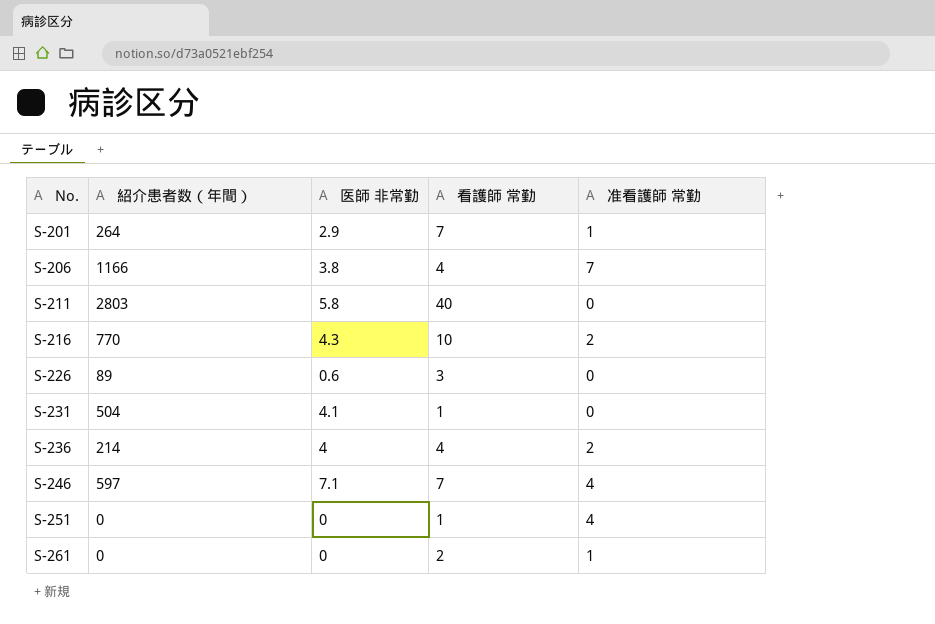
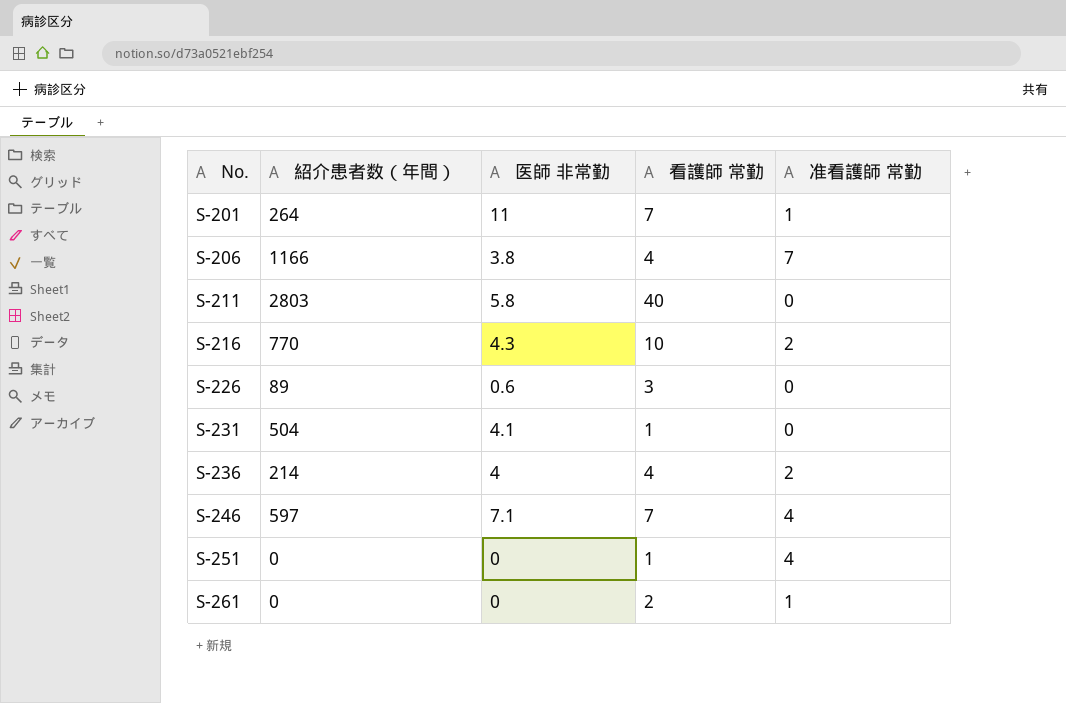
S-201 | 医師 非常勤: 2.9 -> 11

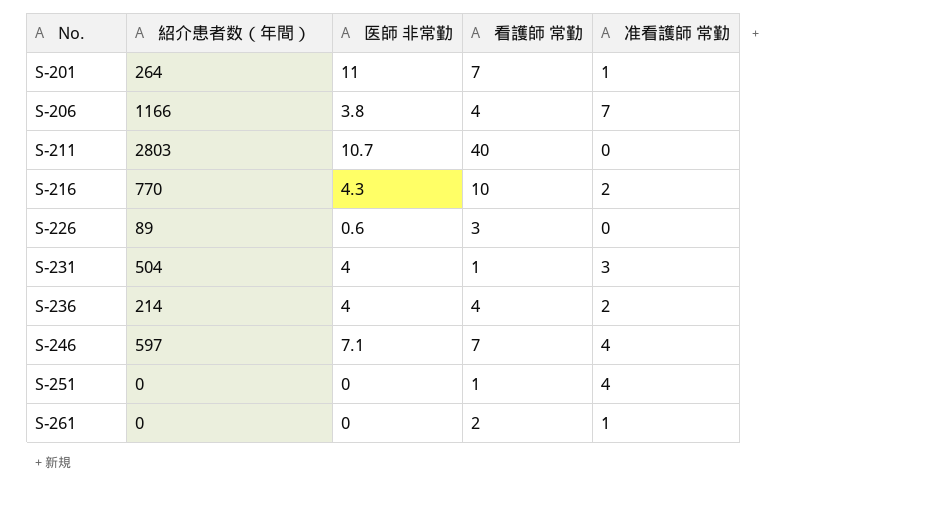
S-211 | 医師 非常勤: 5.8 -> 10.7
S-231 | 医師 非常勤: 4.1 -> 4
S-231 | 准看護師 常勤: 0 -> 3

